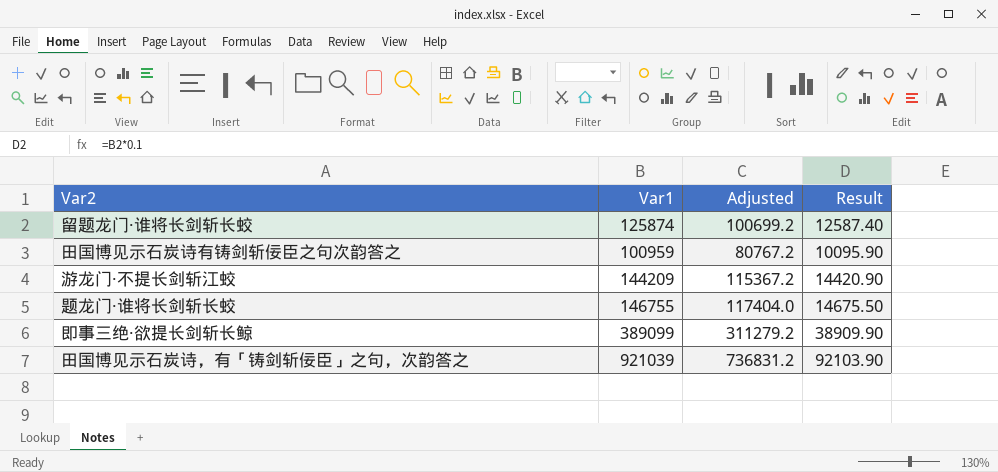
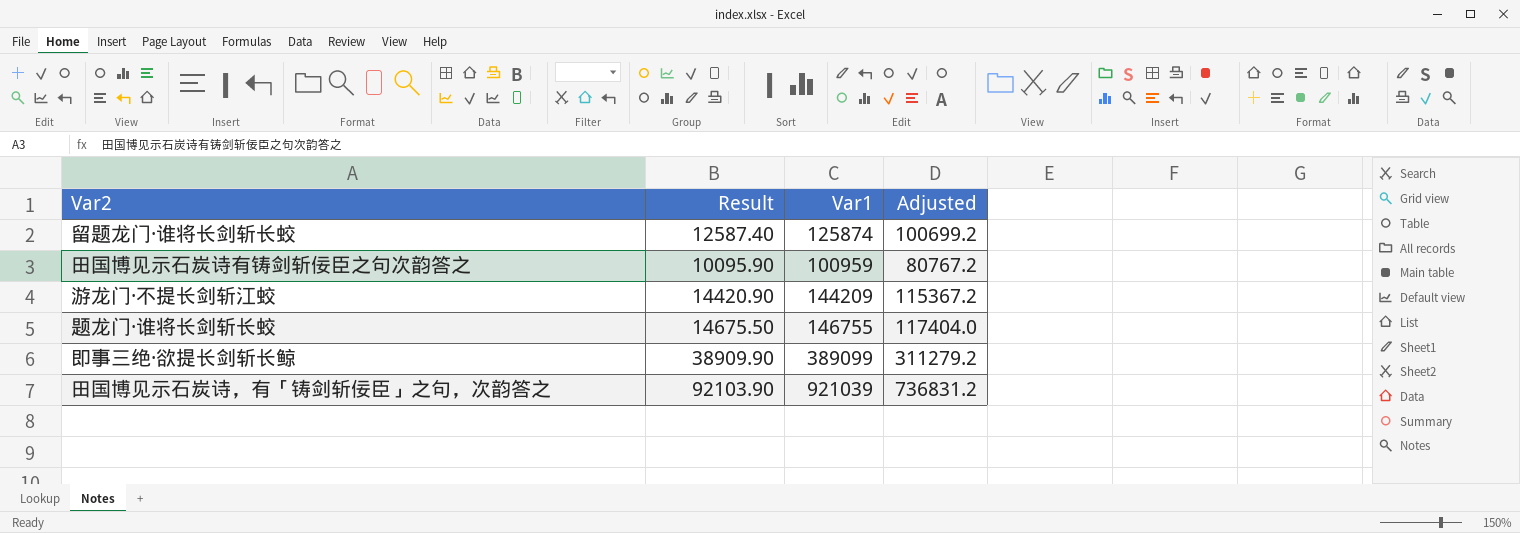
column Result | position: 4 -> 2

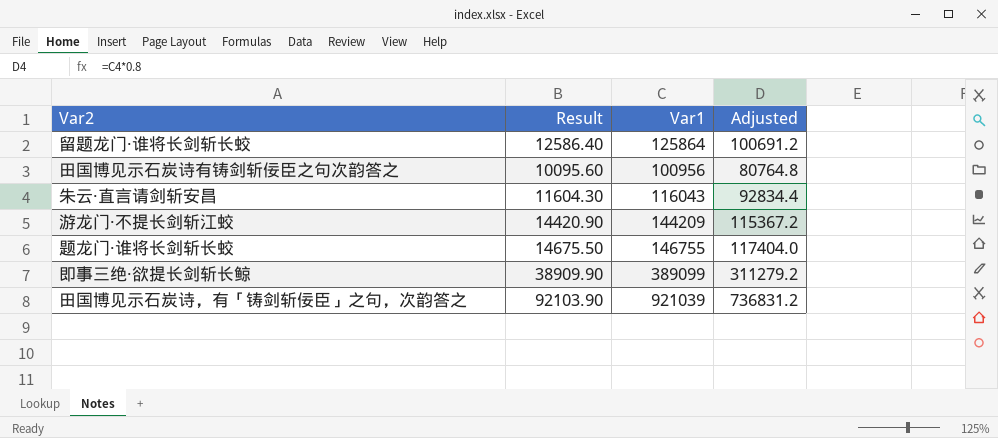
留题龙门·谁将长剑斩长蛟 | Result: 12587.40 -> 12586.40
留题龙门·谁将长剑斩长蛟 | Var1: 125874 -> 125864
留题龙门·谁将长剑斩长蛟 | Adjusted: 100699.2 -> 100691.2
田国博见示石炭诗有铸剑斩佞臣之句次韵答之 | Result: 10095.90 -> 10095.60
田国博见示石炭诗有铸剑斩佞臣之句次韵答之 | Var1: 100959 -> 100956
田国博见示石炭诗有铸剑斩佞臣之句次韵答之 | Adjusted: 80767.2 -> 80764.8
row 朱云·直言请剑斩安昌: none -> 11604.30 | 116043 | 92834.4

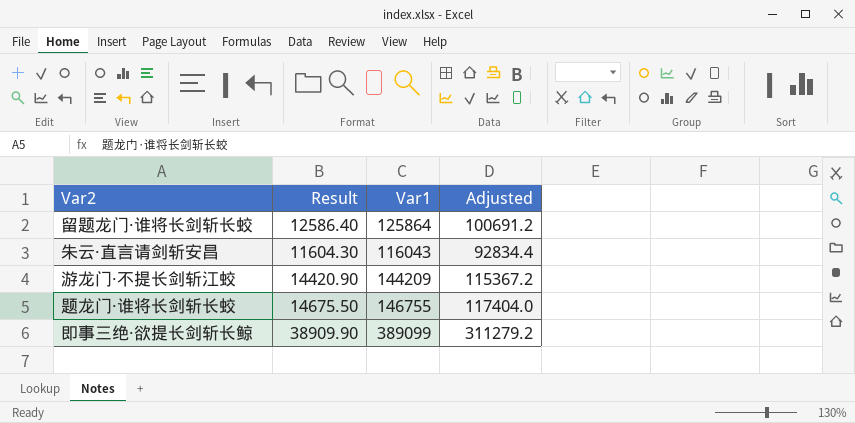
row 田国博见示石炭诗有铸剑斩佞臣之句次韵答之: 10095.60 | 100956 | 80764.8 -> none
row 田国博见示石炭诗，有「铸剑斩佞臣」之句，次韵答之: 92103.90 | 921039 | 736831.2 -> none

